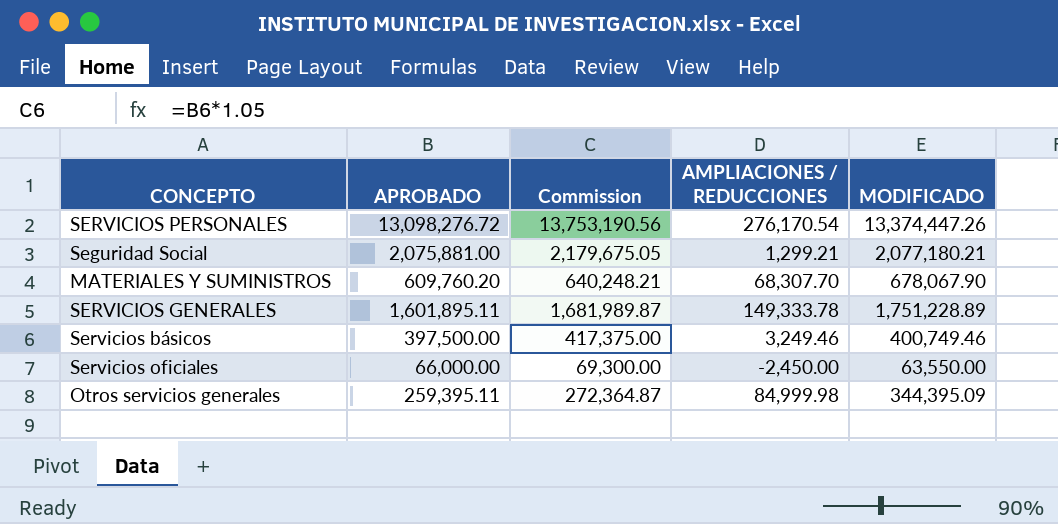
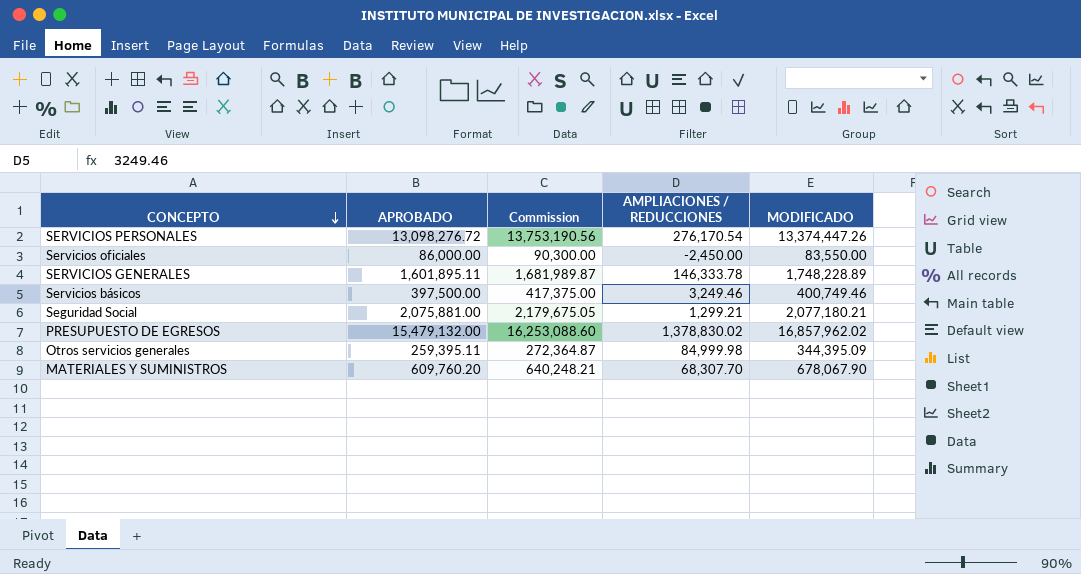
row order: none -> CONCEPTO descending
Servicios oficiales | APROBADO: 66,000.00 -> 86,000.00
Servicios oficiales | Commission: 69,300.00 -> 90,300.00
Servicios oficiales | MODIFICADO: 63,550.00 -> 83,550.00
SERVICIOS GENERALES | AMPLIACIONES / REDUCCIONES: 149,333.78 -> 146,333.78
SERVICIOS GENERALES | MODIFICADO: 1,751,228.89 -> 1,748,228.89
row PRESUPUESTO DE EGRESOS: none -> 15,479,132.00 | 16,253,088.60 | 1,378,830.02 | 16,857,962.02

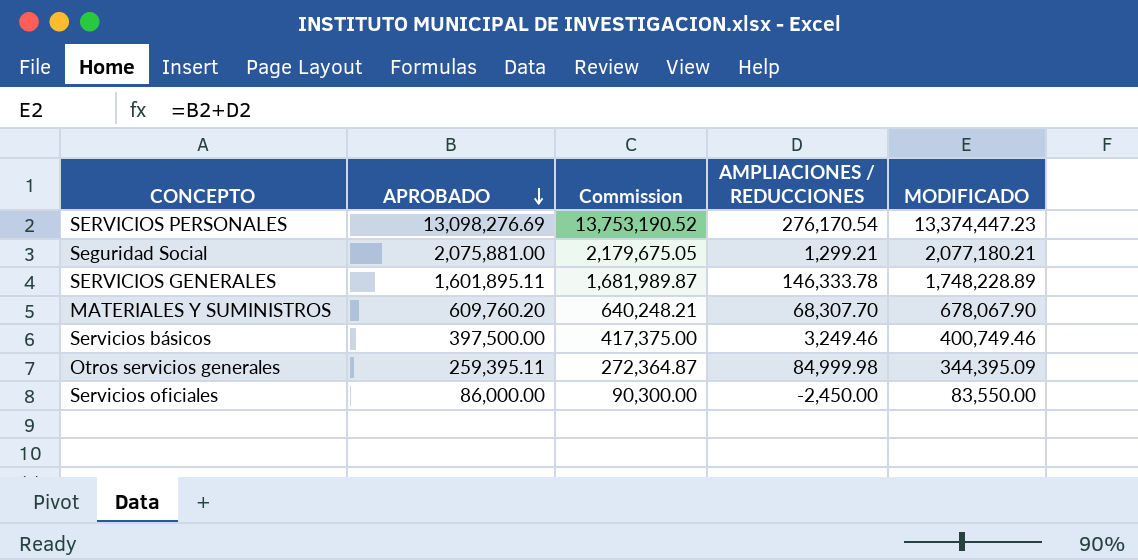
row order: CONCEPTO descending -> APROBADO descending
row PRESUPUESTO DE EGRESOS: 15,479,132.00 | 16,253,088.60 | 1,378,830.02 | 16,857,962.02 -> none
SERVICIOS PERSONALES | APROBADO: 13,098,276.72 -> 13,098,276.69
SERVICIOS PERSONALES | Commission: 13,753,190.56 -> 13,753,190.52
SERVICIOS PERSONALES | MODIFICADO: 13,374,447.26 -> 13,374,447.23

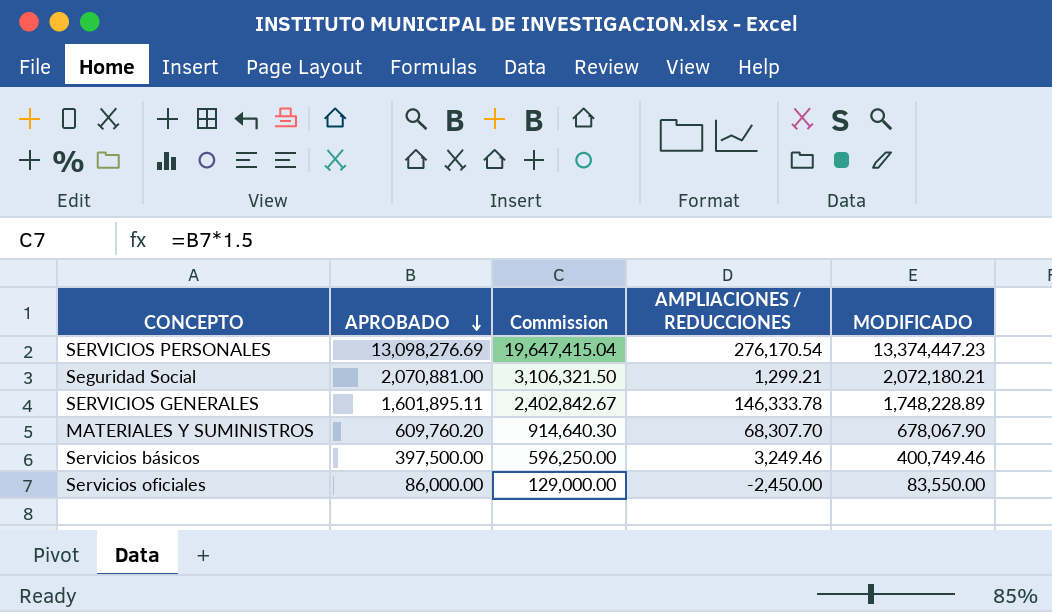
column Commission | formula: [APROBADO] * 1.05 -> [APROBADO] * 1.5
row Otros servicios generales: 259,395.11 | 272,364.87 | 84,999.98 | 344,395.09 -> none
Seguridad Social | APROBADO: 2,075,881.00 -> 2,070,881.00
Seguridad Social | MODIFICADO: 2,077,180.21 -> 2,072,180.21

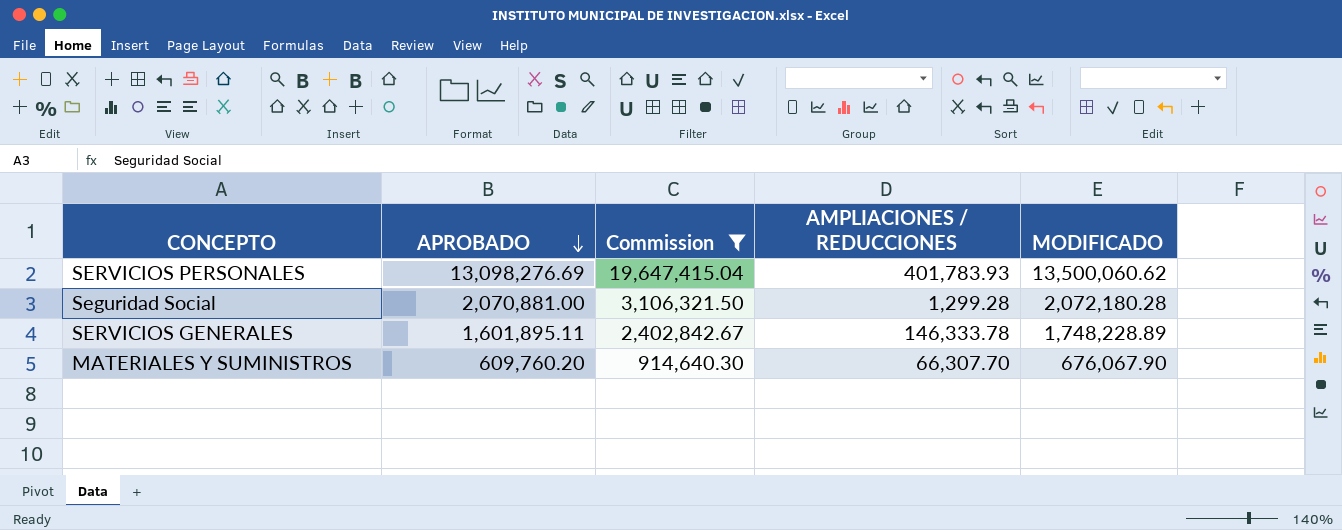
filter: none -> Commission >= 914,640.30
SERVICIOS PERSONALES | AMPLIACIONES / REDUCCIONES: 276,170.54 -> 401,783.93
SERVICIOS PERSONALES | MODIFICADO: 13,374,447.23 -> 13,500,060.62
Seguridad Social | AMPLIACIONES / REDUCCIONES: 1,299.21 -> 1,299.28
Seguridad Social | MODIFICADO: 2,072,180.21 -> 2,072,180.28
MATERIALES Y SUMINISTROS | AMPLIACIONES / REDUCCIONES: 68,307.70 -> 66,307.70
MATERIALES Y SUMINISTROS | MODIFICADO: 678,067.90 -> 676,067.90

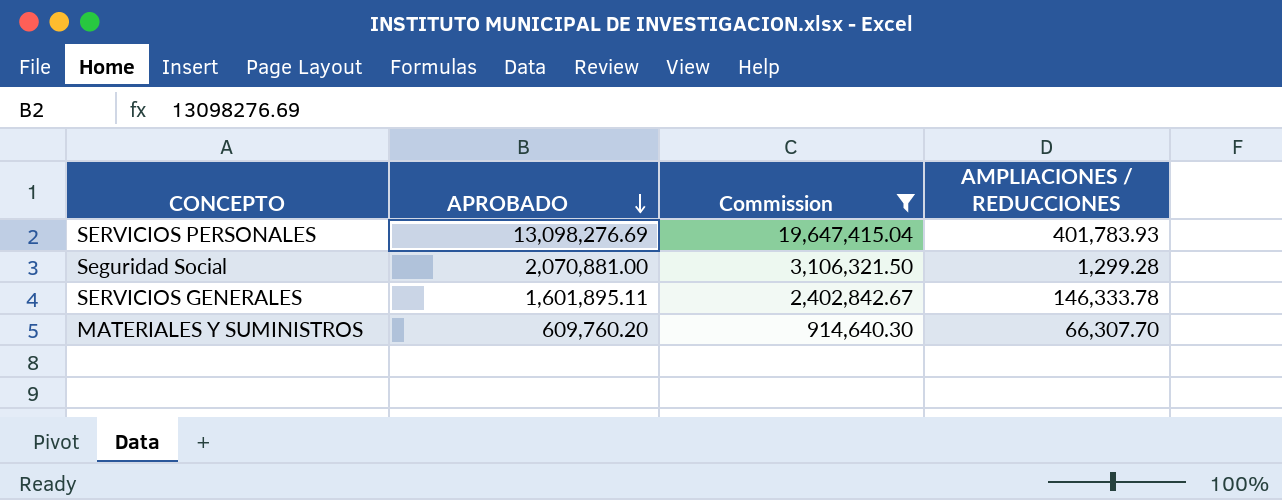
column MODIFICADO | formula: [APROBADO] + [AMPLIACIONES / REDUCCIONES] -> none

